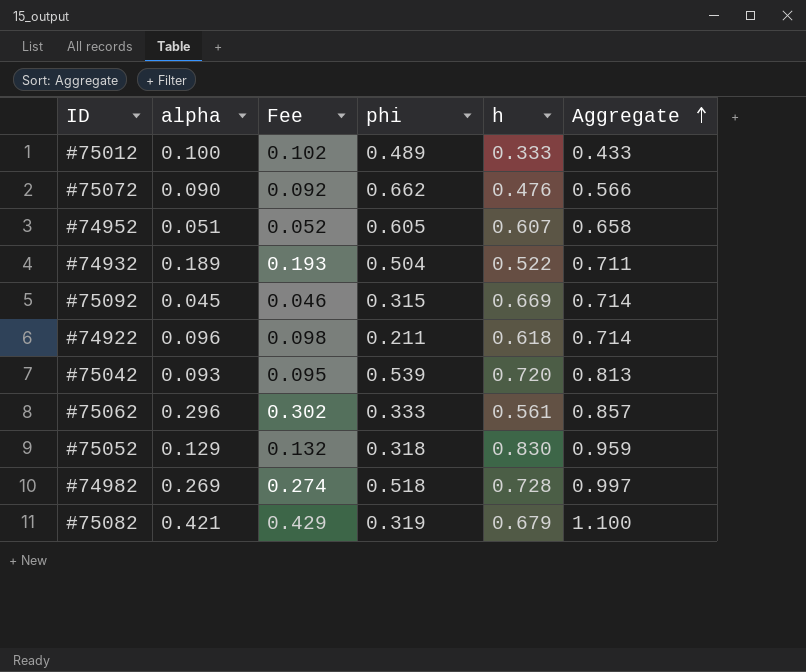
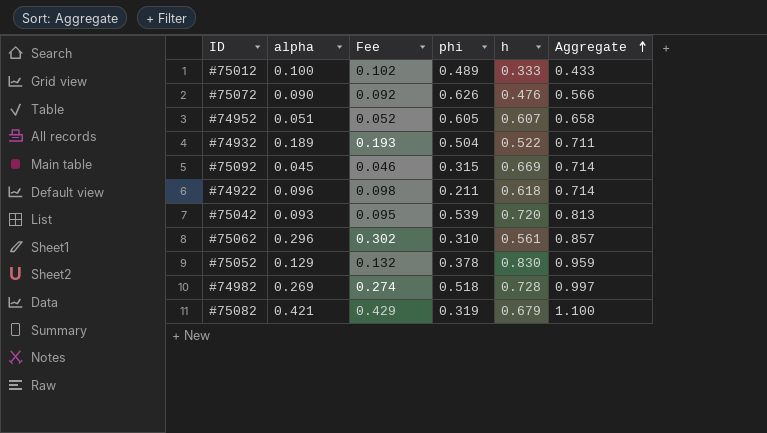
#75072 | phi: 0.662 -> 0.626
#75062 | phi: 0.333 -> 0.310
#75052 | phi: 0.318 -> 0.378

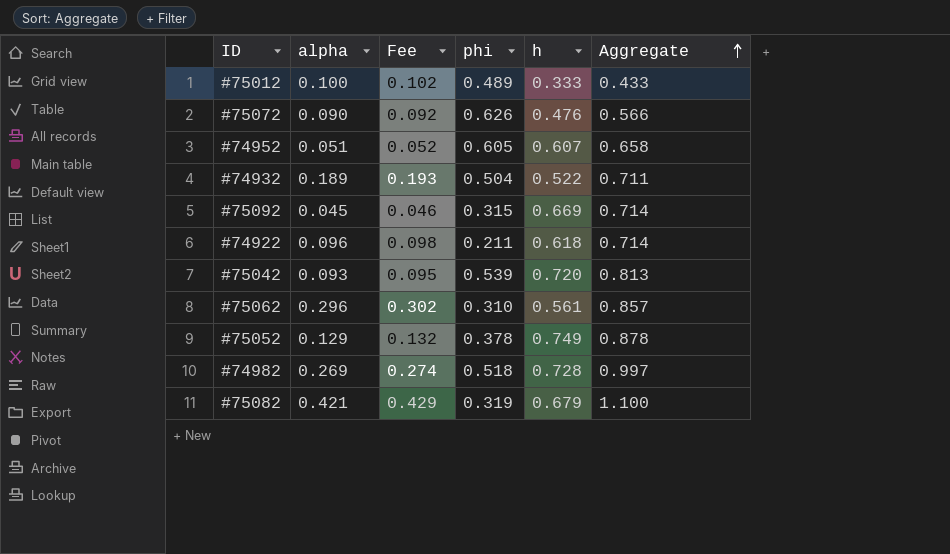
#75052 | h: 0.830 -> 0.749
#75052 | Aggregate: 0.959 -> 0.878

